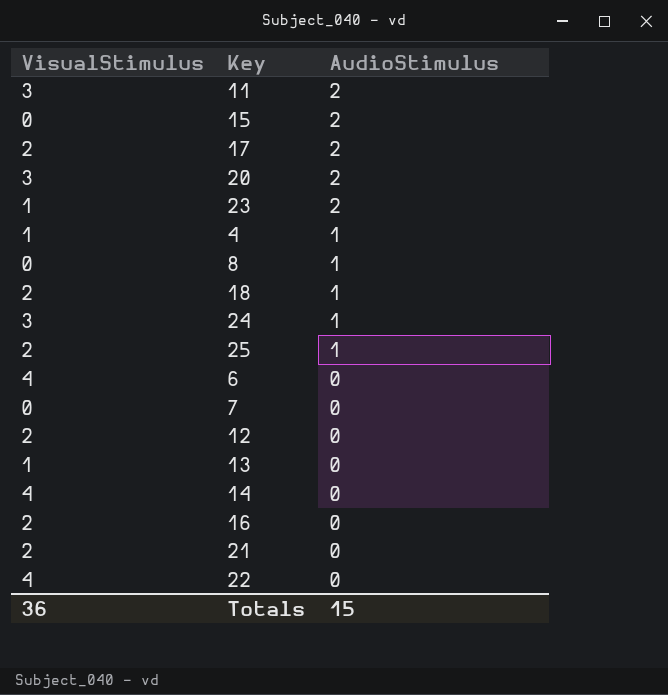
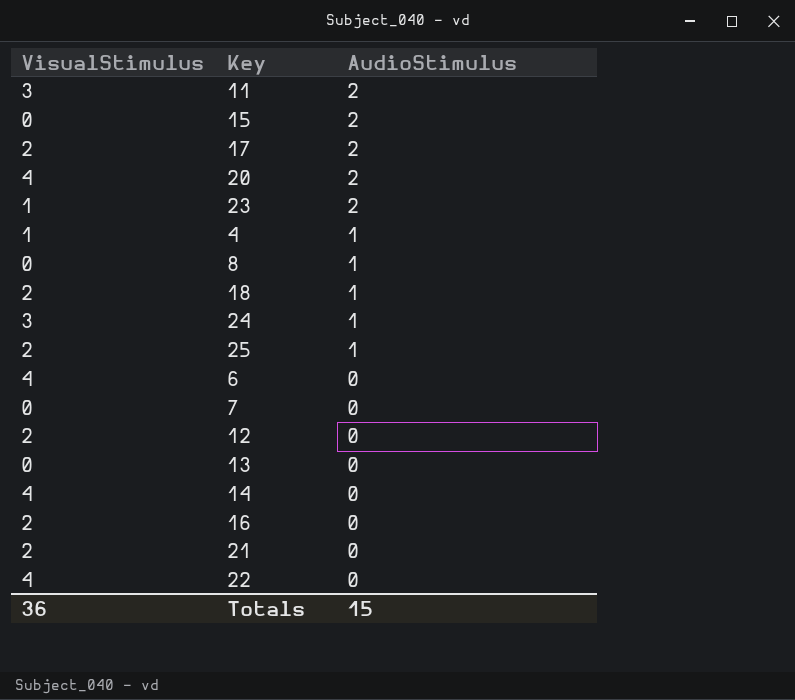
20 | VisualStimulus: 3 -> 4
13 | VisualStimulus: 1 -> 0

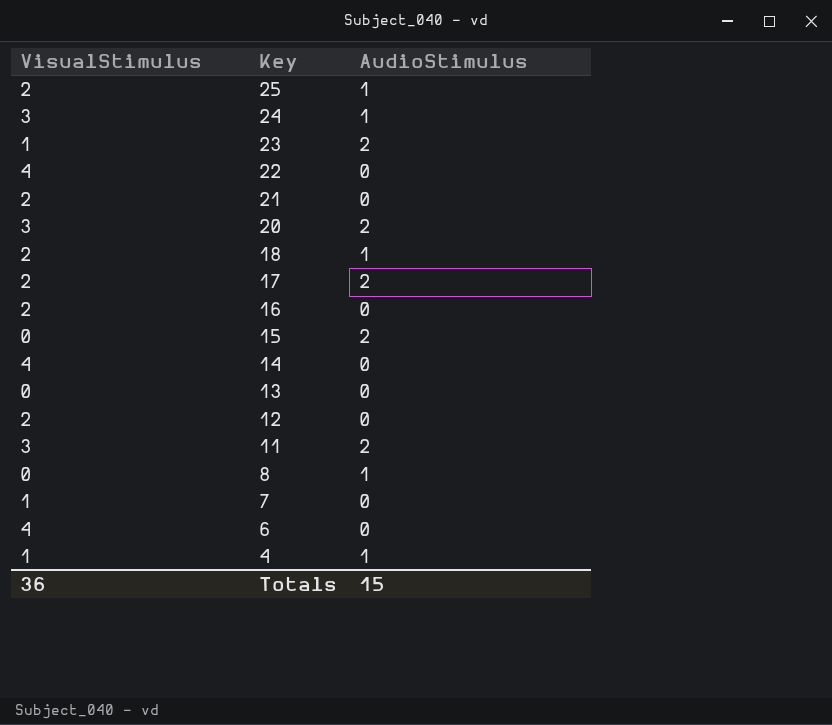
row order: AudioStimulus descending -> Key descending
20 | VisualStimulus: 4 -> 3
7 | VisualStimulus: 0 -> 1

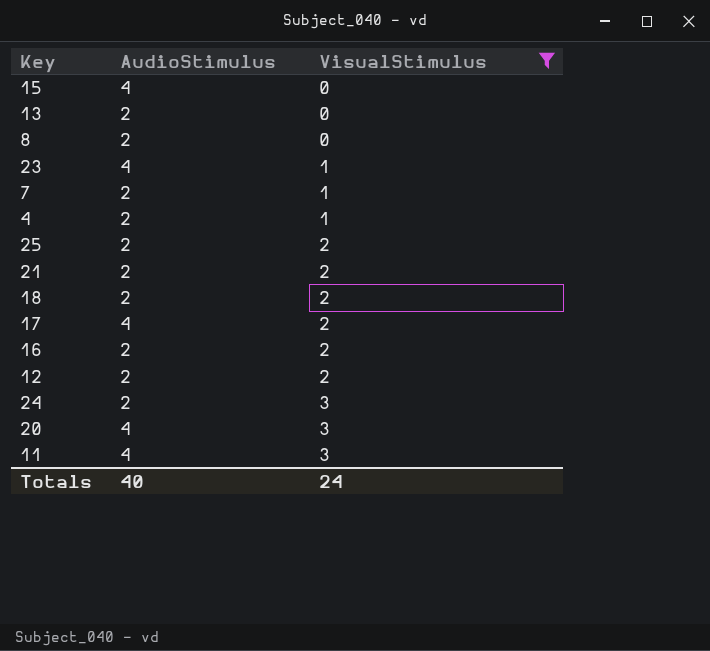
filter: none -> VisualStimulus != 4
row order: Key descending -> VisualStimulus ascending
column VisualStimulus | position: 1 -> 3
15 | AudioStimulus: 2 -> 4
13 | AudioStimulus: 0 -> 2
8 | AudioStimulus: 1 -> 2
23 | AudioStimulus: 2 -> 4
7 | AudioStimulus: 0 -> 2
4 | AudioStimulus: 1 -> 2
25 | AudioStimulus: 1 -> 2
21 | AudioStimulus: 0 -> 2
18 | AudioStimulus: 1 -> 2
17 | AudioStimulus: 2 -> 4
16 | AudioStimulus: 0 -> 2
12 | AudioStimulus: 0 -> 2
24 | AudioStimulus: 1 -> 2
20 | AudioStimulus: 2 -> 4
11 | AudioStimulus: 2 -> 4
Totals | AudioStimulus: 15 -> 40
Totals | VisualStimulus: 36 -> 24

